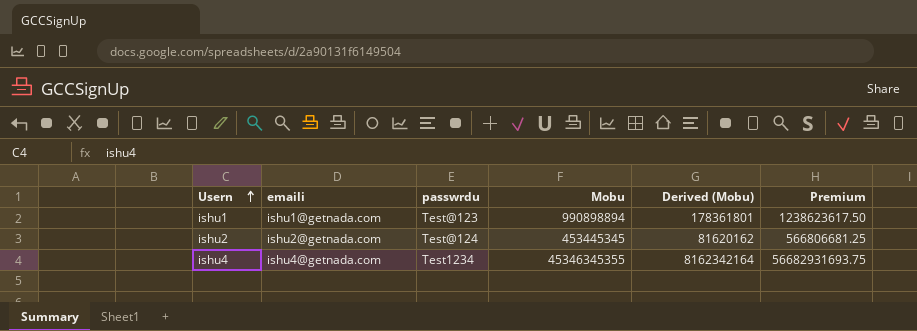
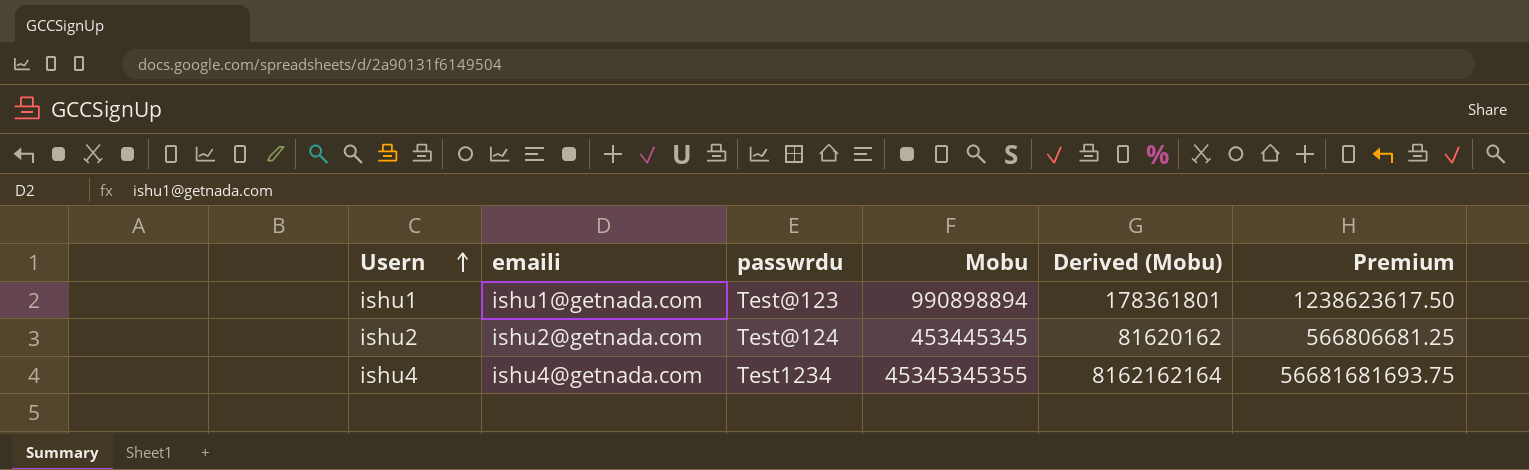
ishu4 | Mobu: 45346345355 -> 45345345355
ishu4 | Derived (Mobu): 8162342164 -> 8162162164
ishu4 | Premium: 56682931693.75 -> 56681681693.75

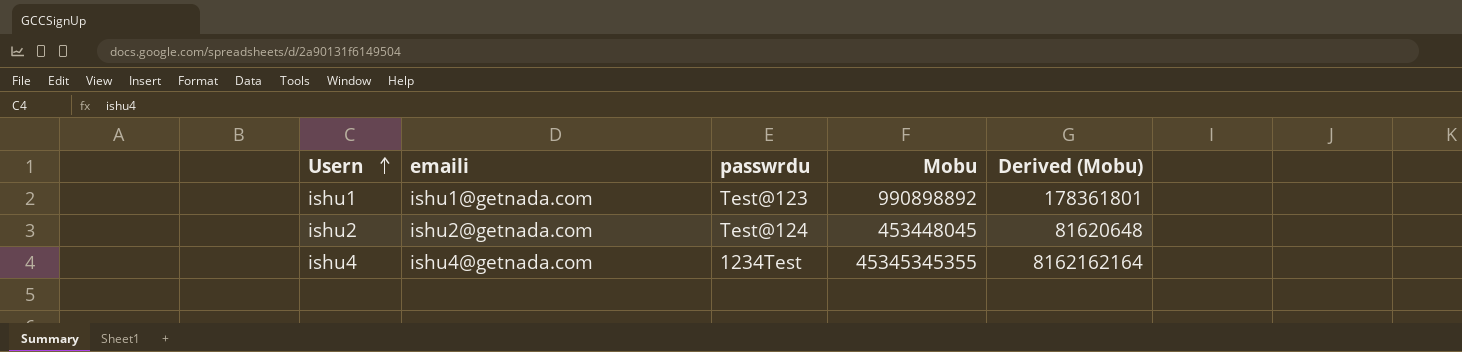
column Premium | formula: [Mobu] * 1.25 -> none
ishu1 | Mobu: 990898894 -> 990898892
ishu2 | Mobu: 453445345 -> 453448045
ishu2 | Derived (Mobu): 81620162 -> 81620648
ishu4 | passwrdu: Test1234 -> 1234Test

